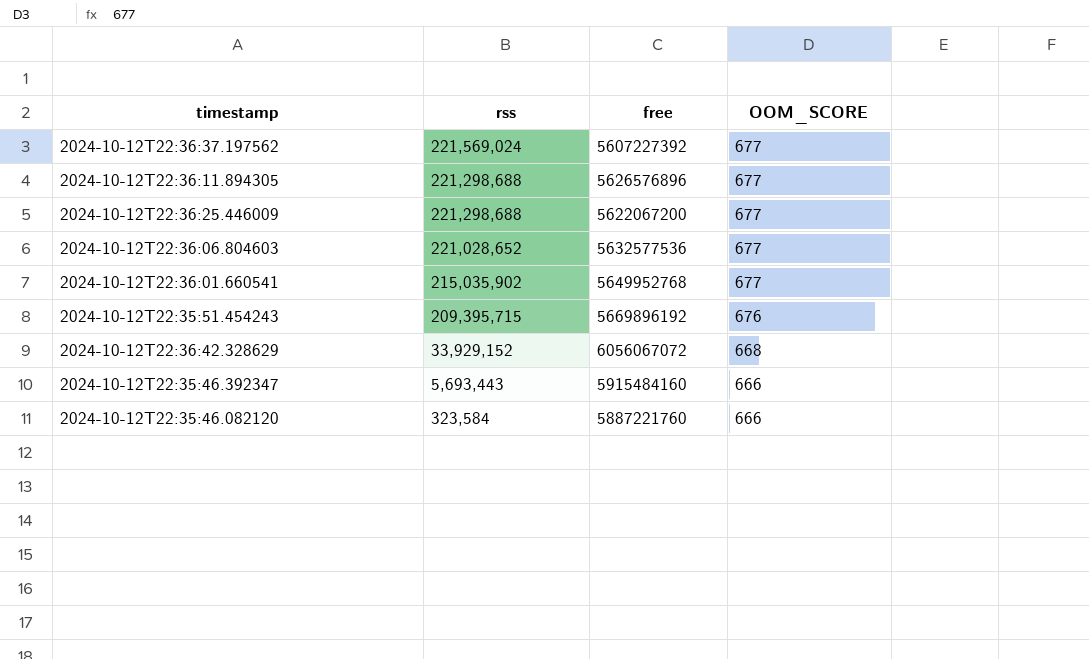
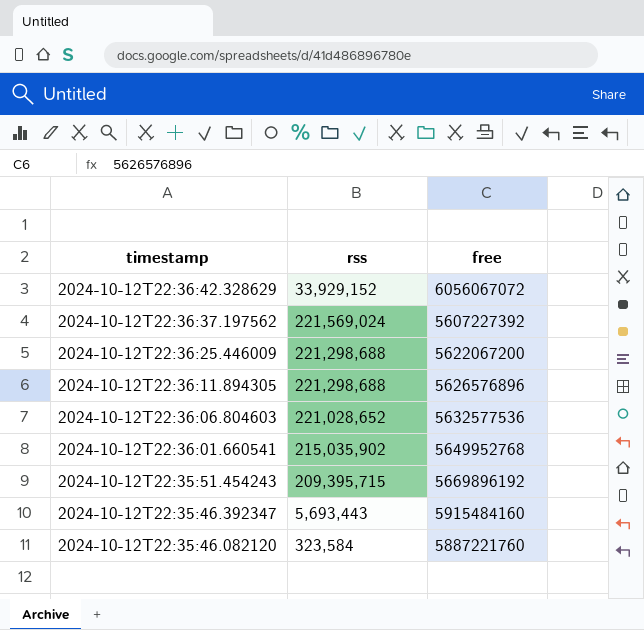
row order: rss descending -> timestamp descending
column OOM_SCORE | position: 4 -> none

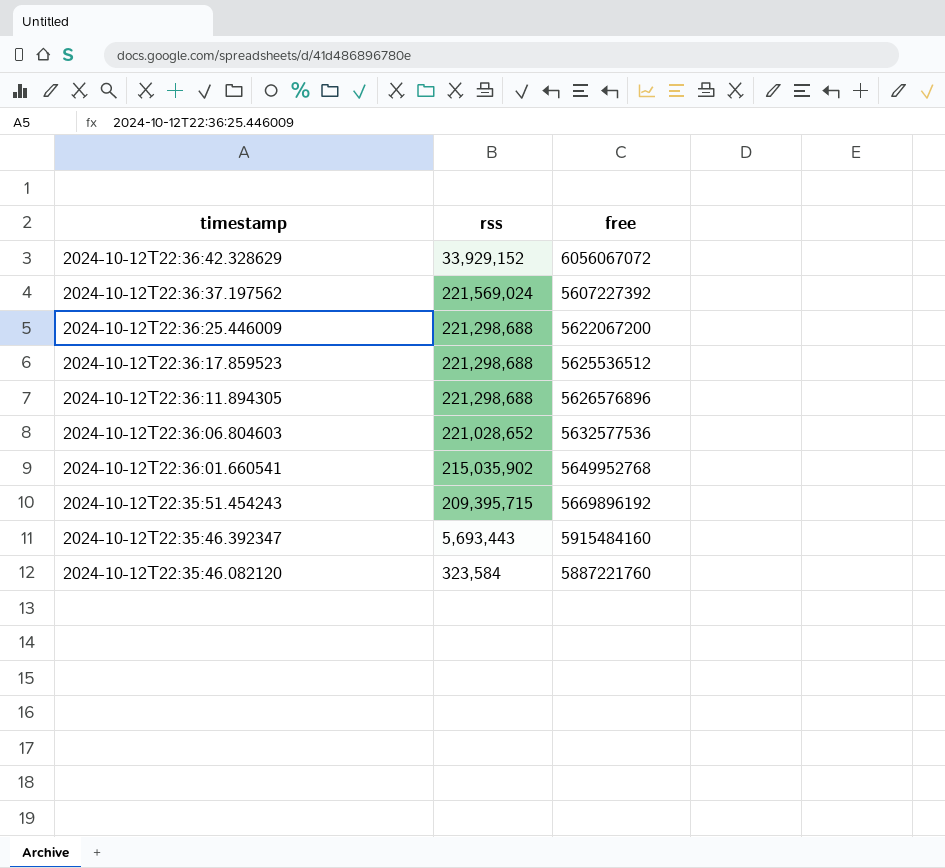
row 2024-10-12T22:36:17.859523: none -> 221,298,688 | 5625536512

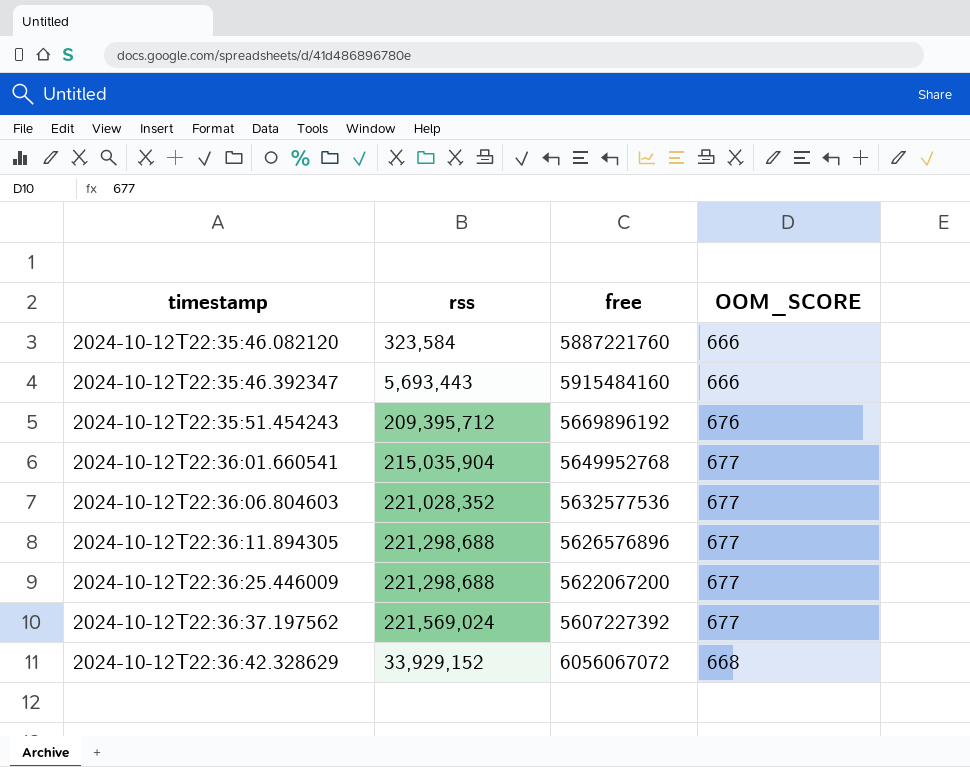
row order: timestamp descending -> timestamp ascending
column OOM_SCORE | position: none -> 4
row 2024-10-12T22:36:17.859523: 221,298,688 | 5625536512 -> none
2024-10-12T22:35:51.454243 | rss: 209,395,715 -> 209,395,712
2024-10-12T22:36:01.660541 | rss: 215,035,902 -> 215,035,904
2024-10-12T22:36:06.804603 | rss: 221,028,652 -> 221,028,352

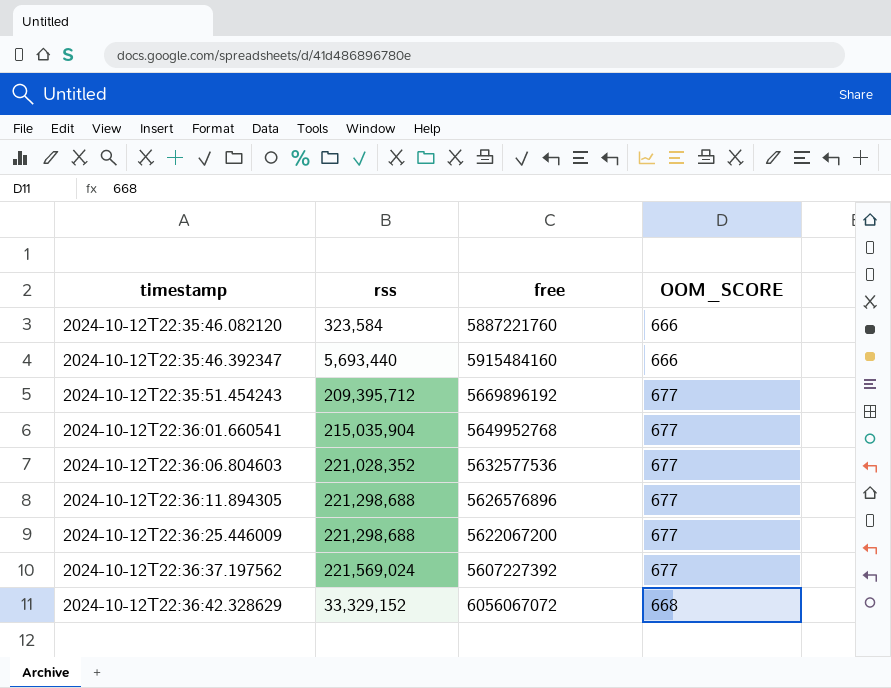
2024-10-12T22:35:46.392347 | rss: 5,693,443 -> 5,693,440
2024-10-12T22:35:51.454243 | OOM_SCORE: 676 -> 677
2024-10-12T22:36:42.328629 | rss: 33,929,152 -> 33,329,152

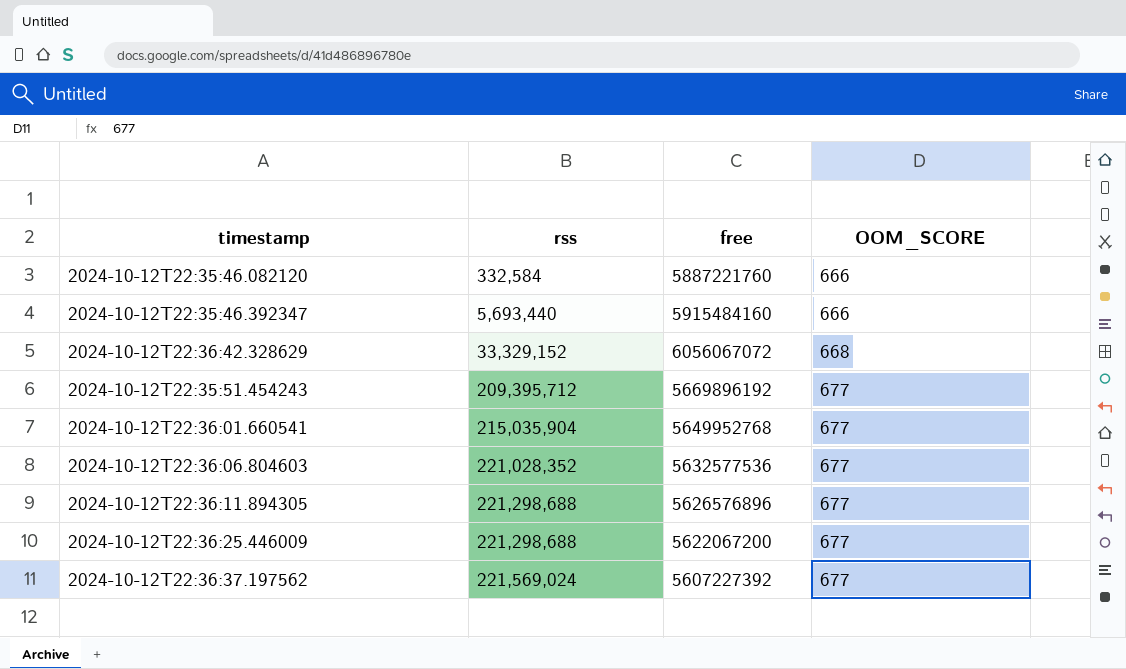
row order: timestamp ascending -> rss ascending
2024-10-12T22:35:46.082120 | rss: 323,584 -> 332,584

